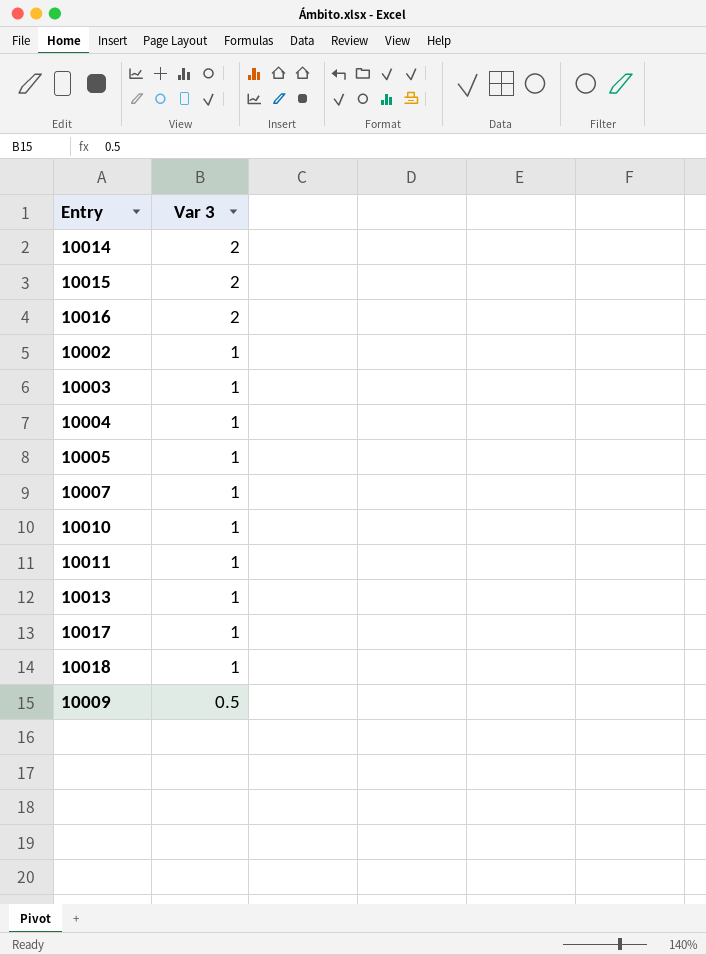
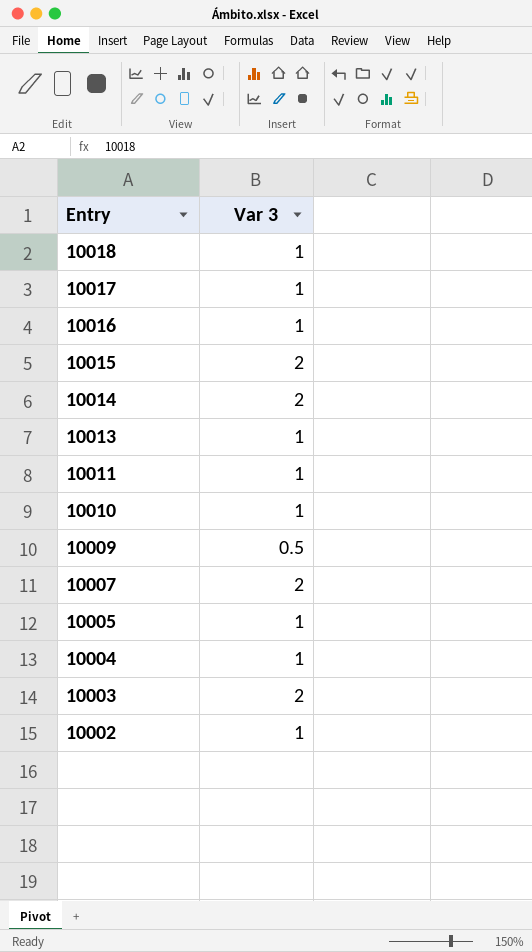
row order: Var 3 descending -> Entry descending
10016 | Var 3: 2 -> 1
10007 | Var 3: 1 -> 2
10003 | Var 3: 1 -> 2

